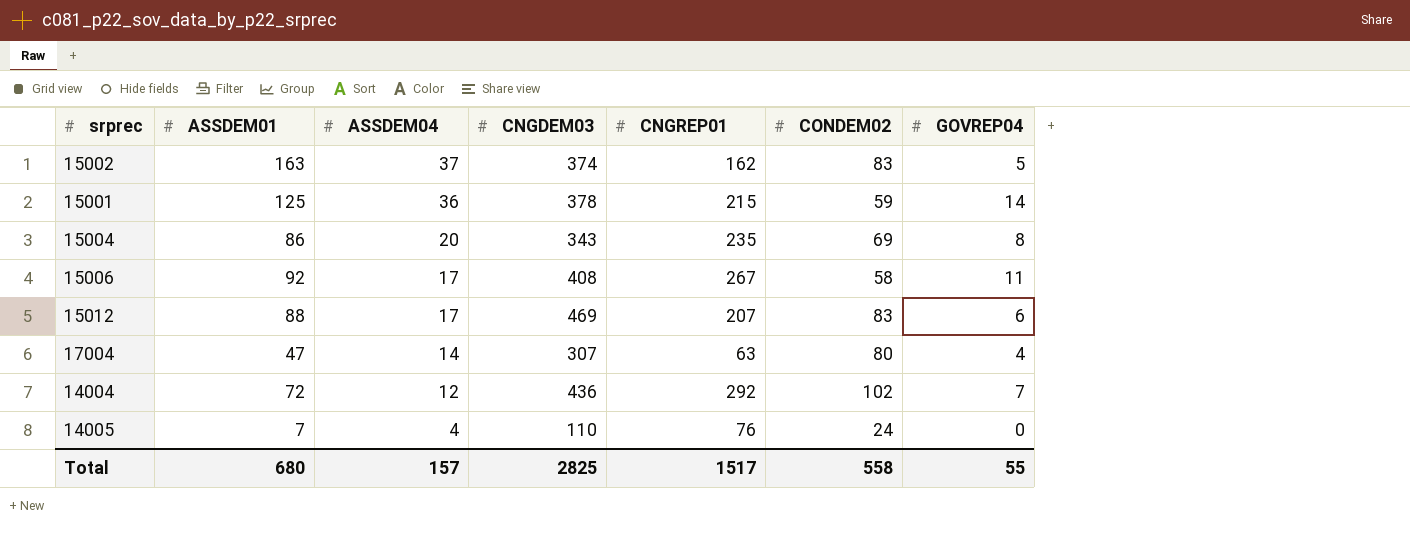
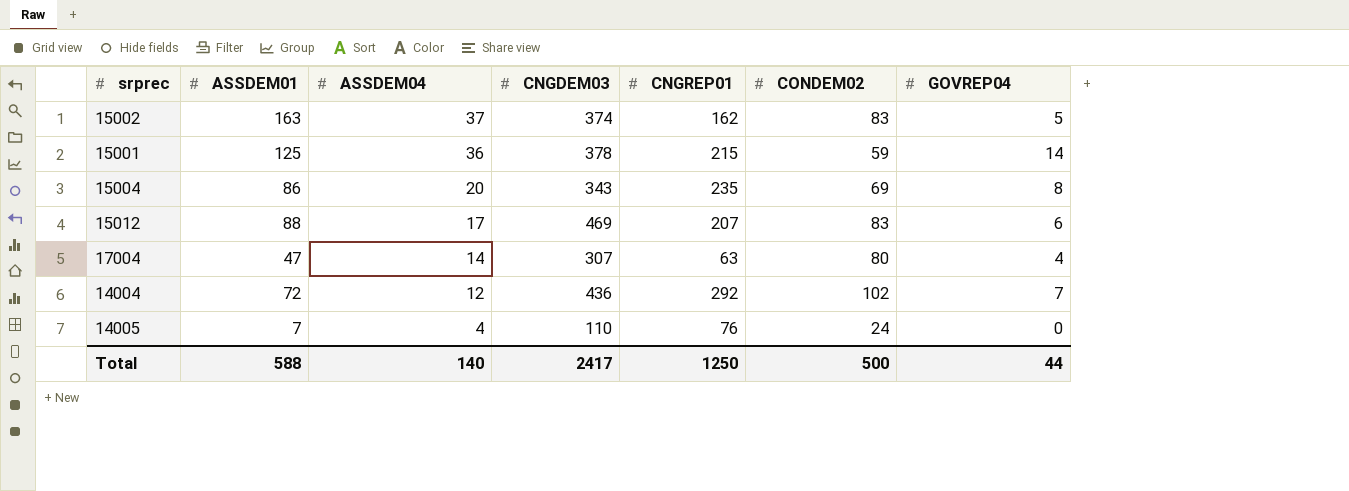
row 15006: 92 | 17 | 408 | 267 | 58 | 11 -> none
Total | ASSDEM01: 680 -> 588
Total | ASSDEM04: 157 -> 140
Total | CNGDEM03: 2825 -> 2417
Total | CNGREP01: 1517 -> 1250
Total | CONDEM02: 558 -> 500
Total | GOVREP04: 55 -> 44

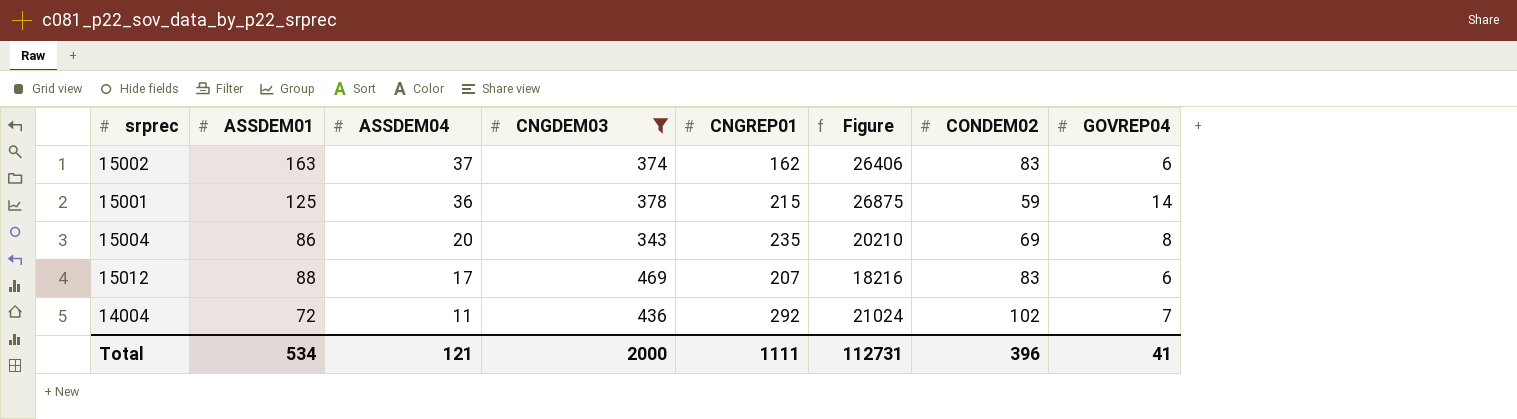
filter: none -> CNGDEM03 >= 343
column Figure | formula: none -> [ASSDEM01] * [CNGREP01]
15002 | GOVREP04: 5 -> 6
14004 | ASSDEM04: 12 -> 11
Total | ASSDEM01: 588 -> 534
Total | ASSDEM04: 140 -> 121
Total | CNGDEM03: 2417 -> 2000
Total | CNGREP01: 1250 -> 1111
Total | CONDEM02: 500 -> 396
Total | GOVREP04: 44 -> 41

